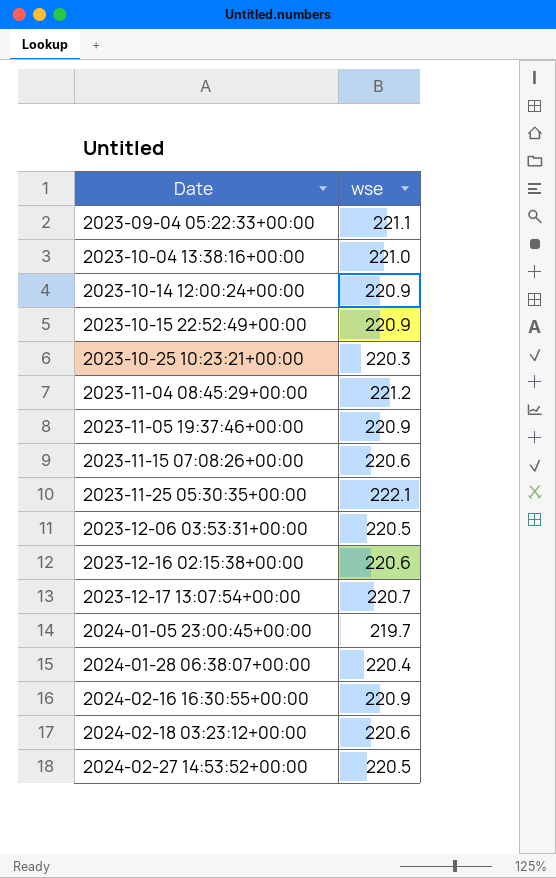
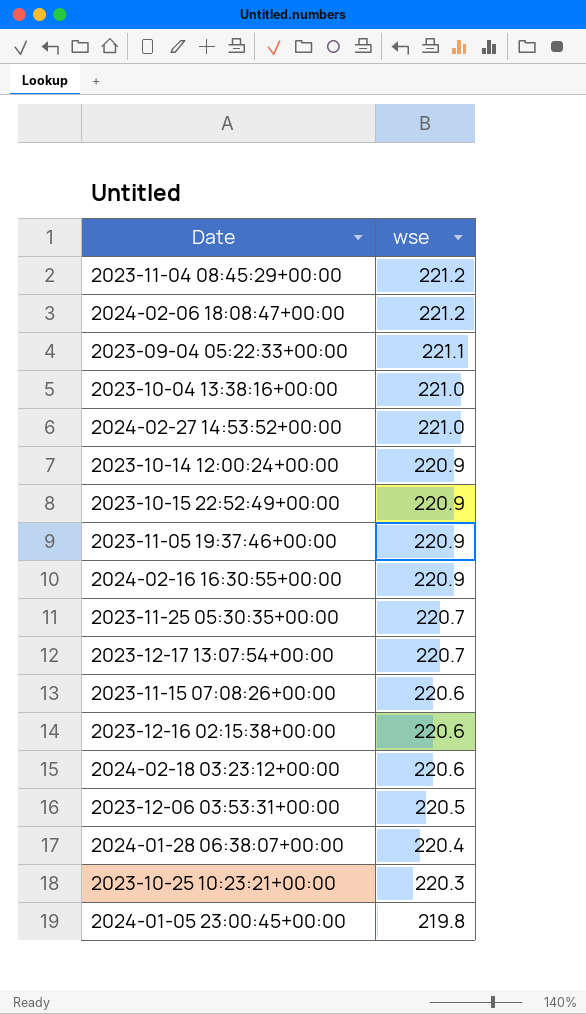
row order: Date ascending -> wse descending
row 2024-02-06 18:08:47+00:00: none -> 221.2
2024-02-27 14:53:52+00:00 | wse: 220.5 -> 221.0
2023-11-25 05:30:35+00:00 | wse: 222.1 -> 220.7
2024-01-05 23:00:45+00:00 | wse: 219.7 -> 219.8

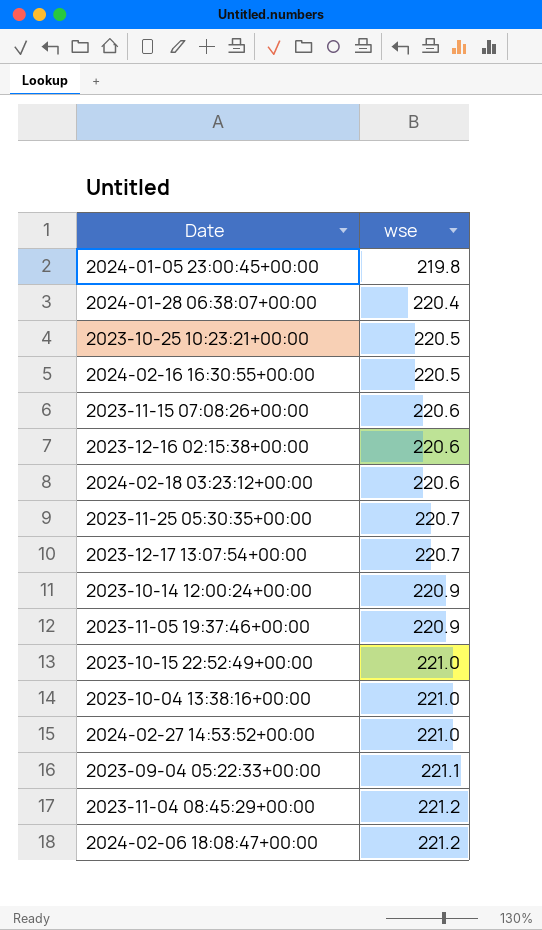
row order: wse descending -> wse ascending
row 2023-12-06 03:53:31+00:00: 220.5 -> none
2023-10-25 10:23:21+00:00 | wse: 220.3 -> 220.5
2024-02-16 16:30:55+00:00 | wse: 220.9 -> 220.5
2023-10-15 22:52:49+00:00 | wse: 220.9 -> 221.0

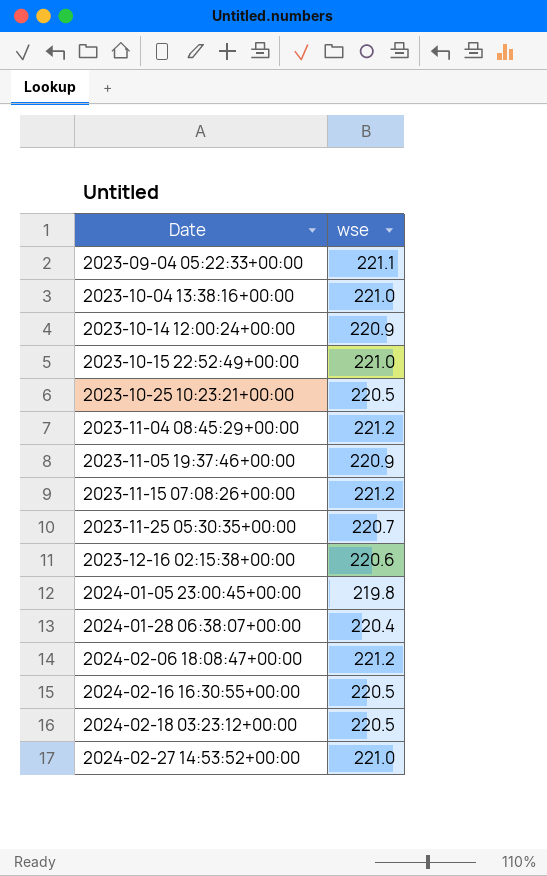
row order: wse ascending -> Date ascending
row 2023-12-17 13:07:54+00:00: 220.7 -> none
2023-11-15 07:08:26+00:00 | wse: 220.6 -> 221.2
2024-02-18 03:23:12+00:00 | wse: 220.6 -> 220.5

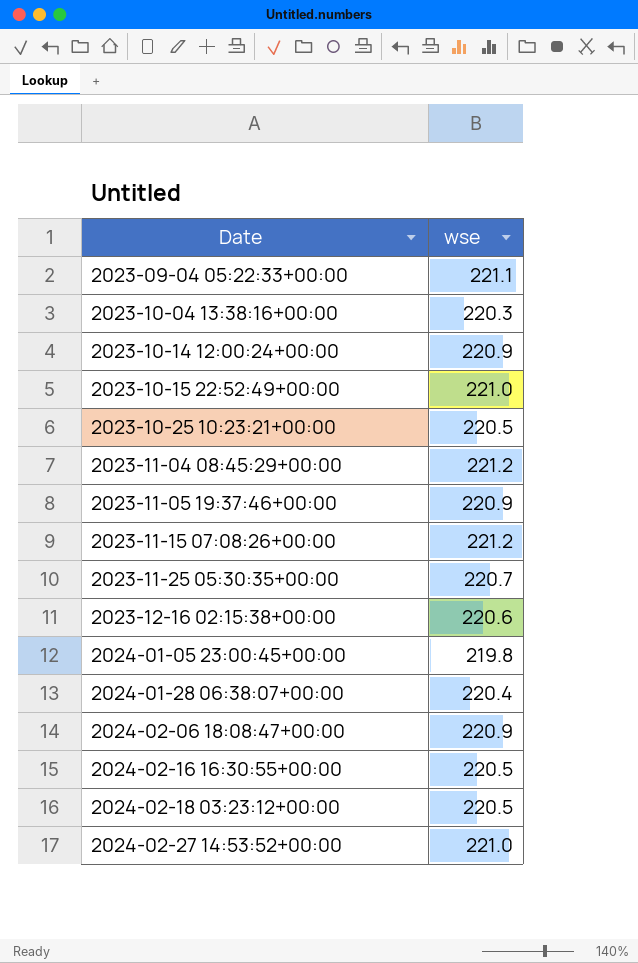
2023-10-04 13:38:16+00:00 | wse: 221.0 -> 220.3
2024-02-06 18:08:47+00:00 | wse: 221.2 -> 220.9

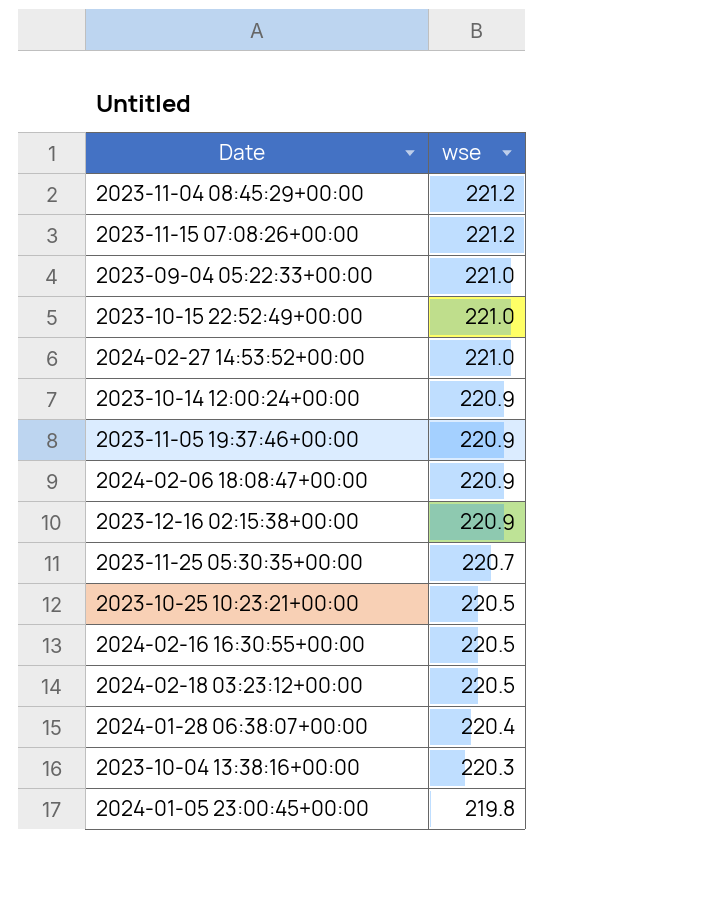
row order: Date ascending -> wse descending
2023-09-04 05:22:33+00:00 | wse: 221.1 -> 221.0
2023-12-16 02:15:38+00:00 | wse: 220.6 -> 220.9

